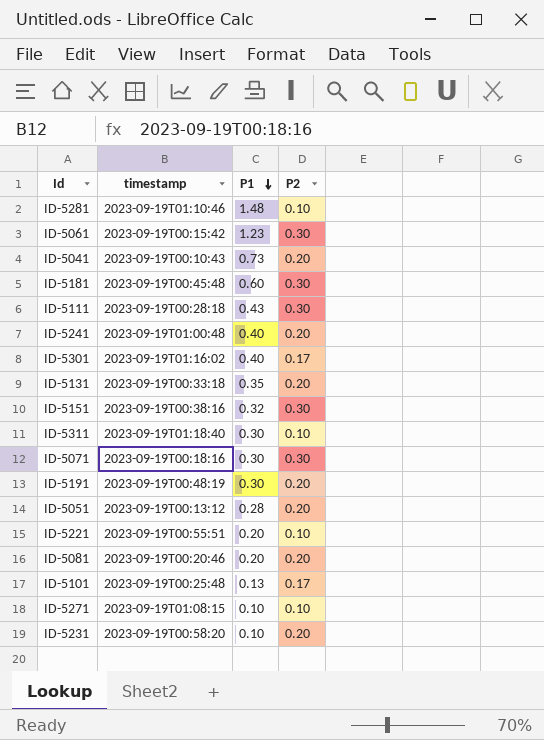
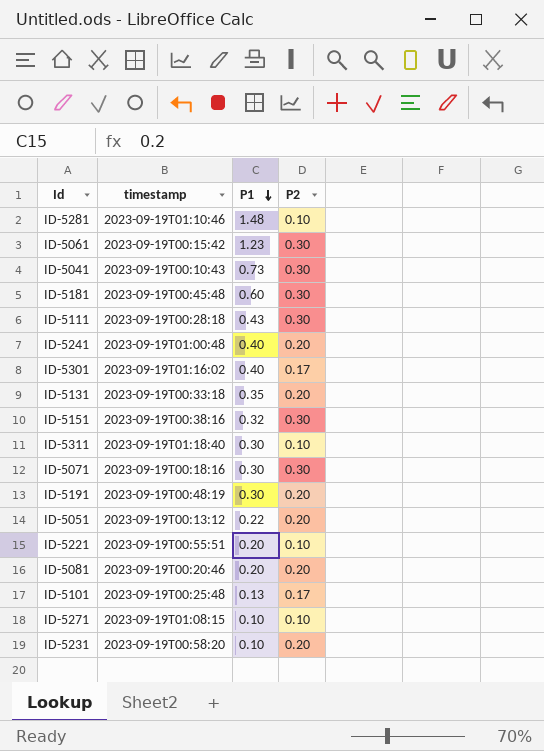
ID-5041 | P2: 0.20 -> 0.30
ID-5051 | P1: 0.28 -> 0.22

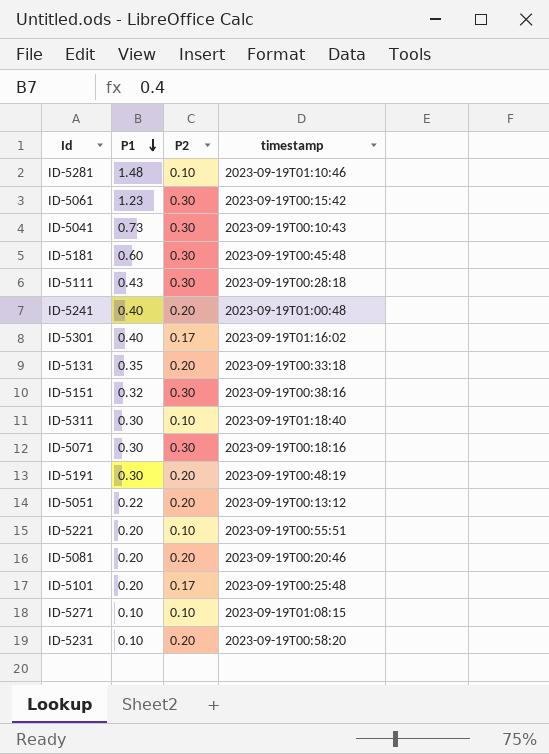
column timestamp | position: 2 -> 4
ID-5101 | P1: 0.13 -> 0.20

